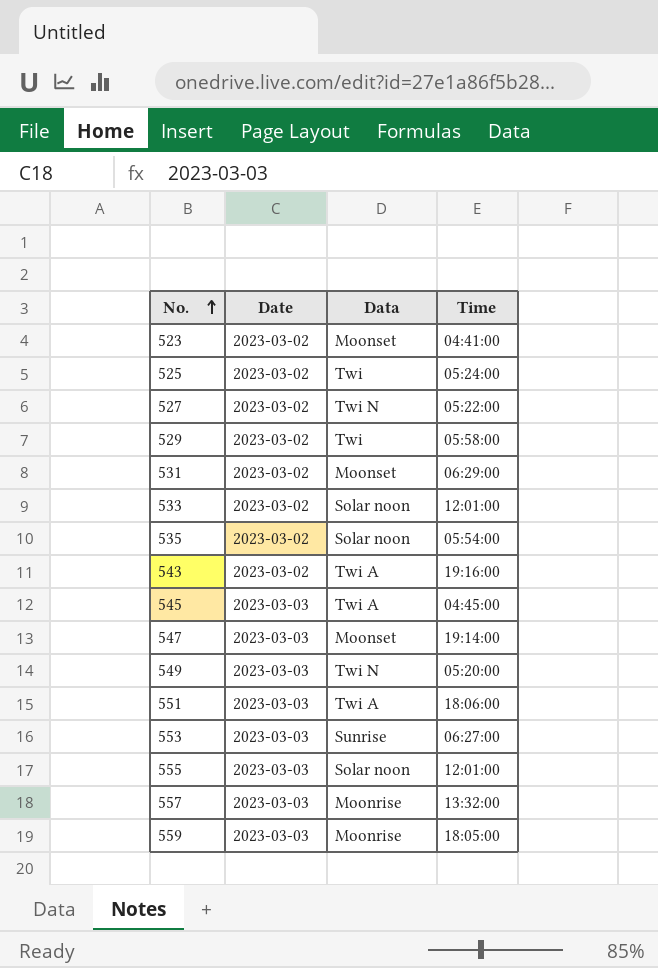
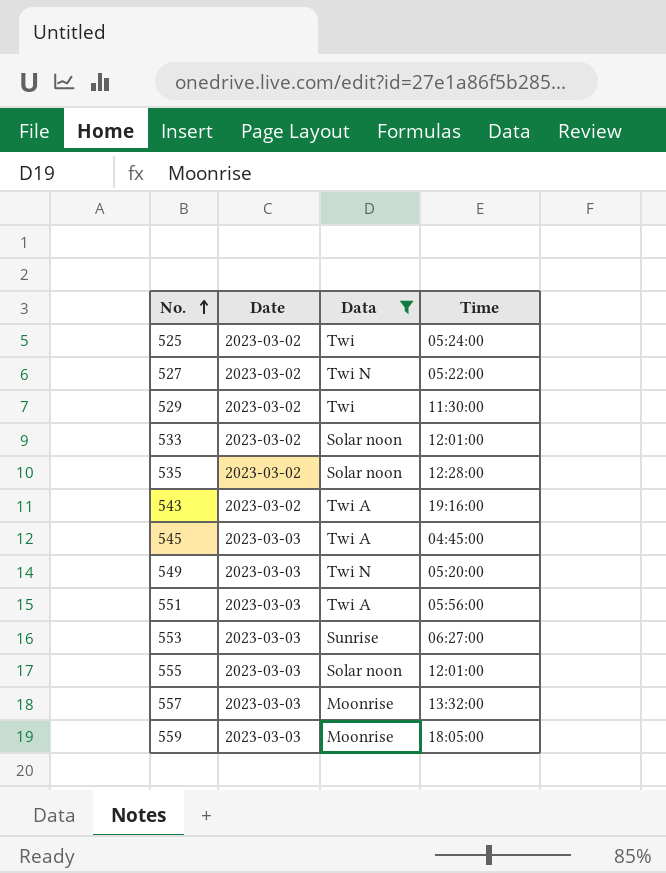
filter: none -> Data != Moonset
529 | Time: 05:58:00 -> 11:30:00
535 | Time: 05:54:00 -> 12:28:00
551 | Time: 18:06:00 -> 05:56:00

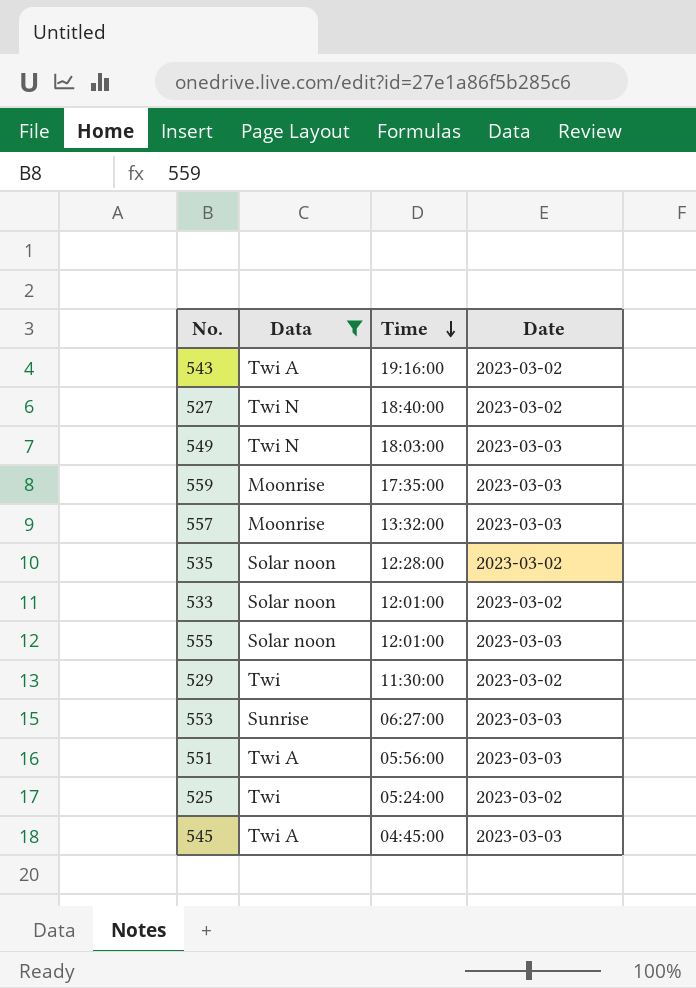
row order: No. ascending -> Time descending
column Date | position: 2 -> 4
527 | Time: 05:22:00 -> 18:40:00
549 | Time: 05:20:00 -> 18:03:00
559 | Time: 18:05:00 -> 17:35:00

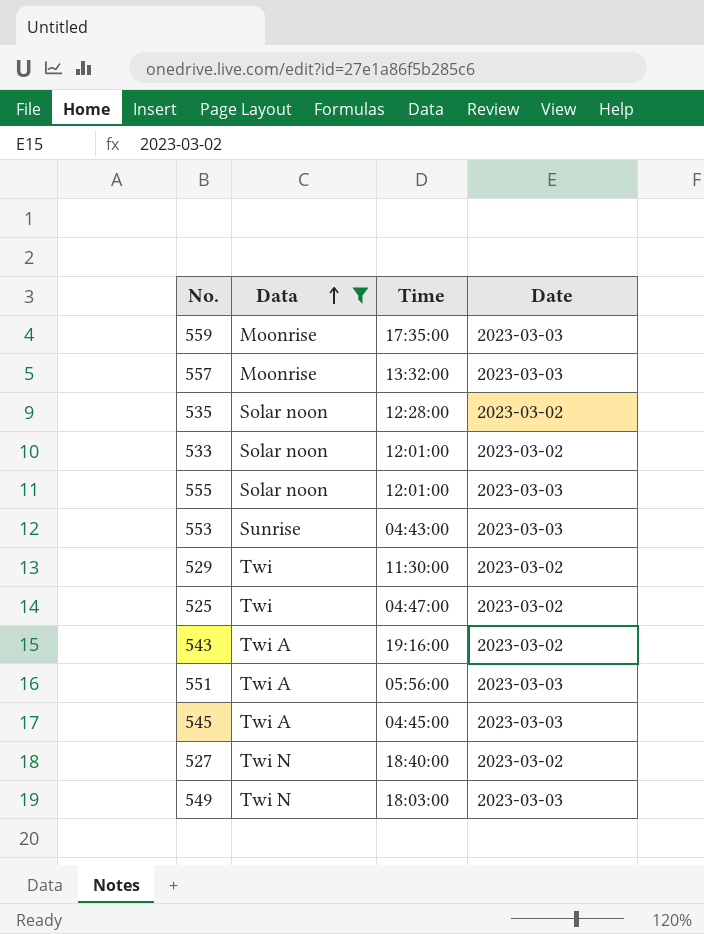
row order: Time descending -> Data ascending
553 | Time: 06:27:00 -> 04:43:00
525 | Time: 05:24:00 -> 04:47:00

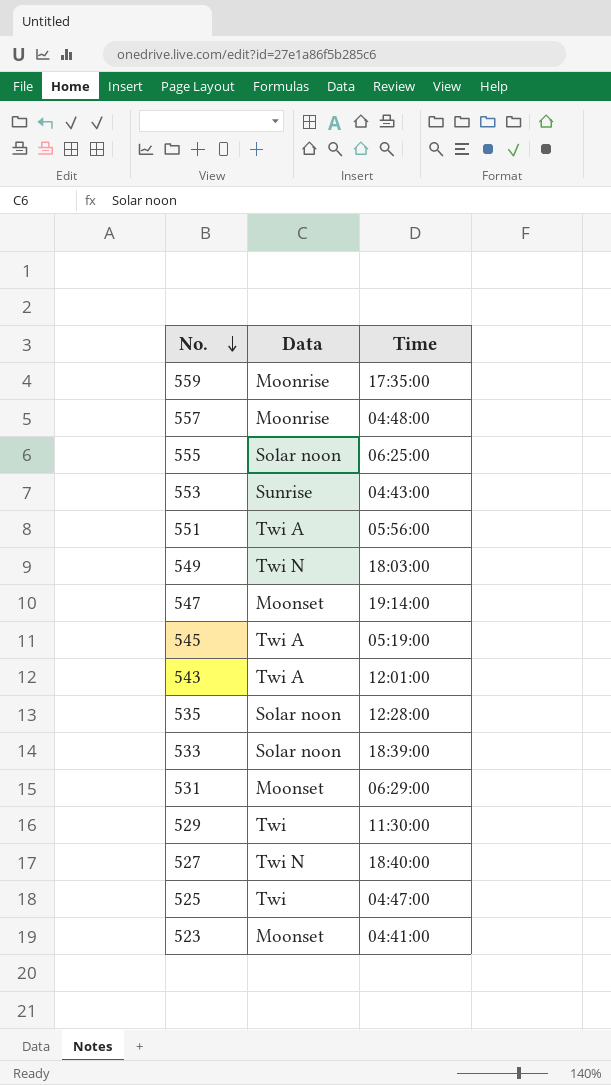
filter: Data != Moonset -> none
row order: Data ascending -> No. descending
column Date | position: 4 -> none
557 | Time: 13:32:00 -> 04:48:00
555 | Time: 12:01:00 -> 06:25:00
545 | Time: 04:45:00 -> 05:19:00
543 | Time: 19:16:00 -> 12:01:00
533 | Time: 12:01:00 -> 18:39:00

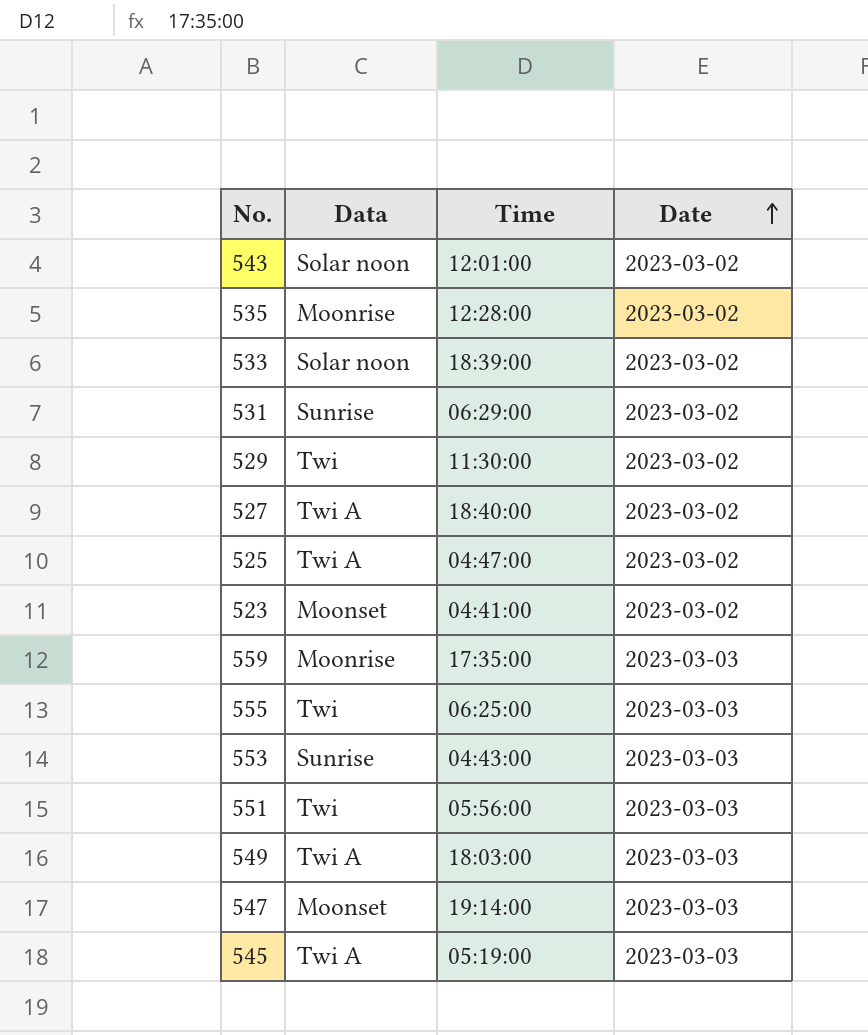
row order: No. descending -> Date ascending
column Date | position: none -> 4
row 557: Moonrise | 04:48:00 -> none
543 | Data: Twi A -> Solar noon
535 | Data: Solar noon -> Moonrise
531 | Data: Moonset -> Sunrise
527 | Data: Twi N -> Twi A
525 | Data: Twi -> Twi A
555 | Data: Solar noon -> Twi
551 | Data: Twi A -> Twi
549 | Data: Twi N -> Twi A

